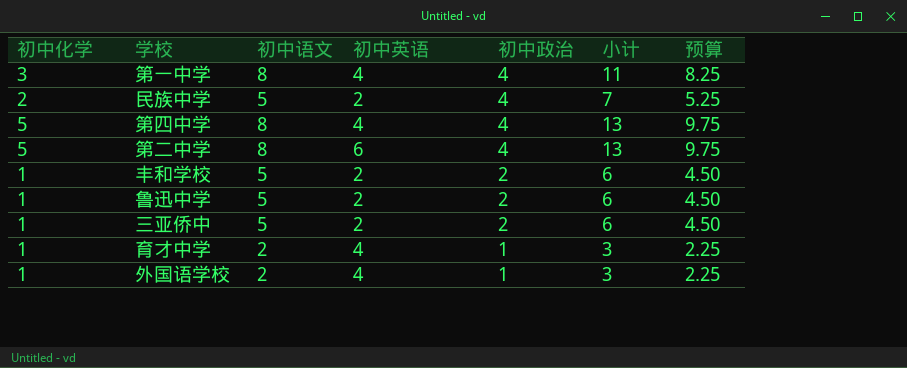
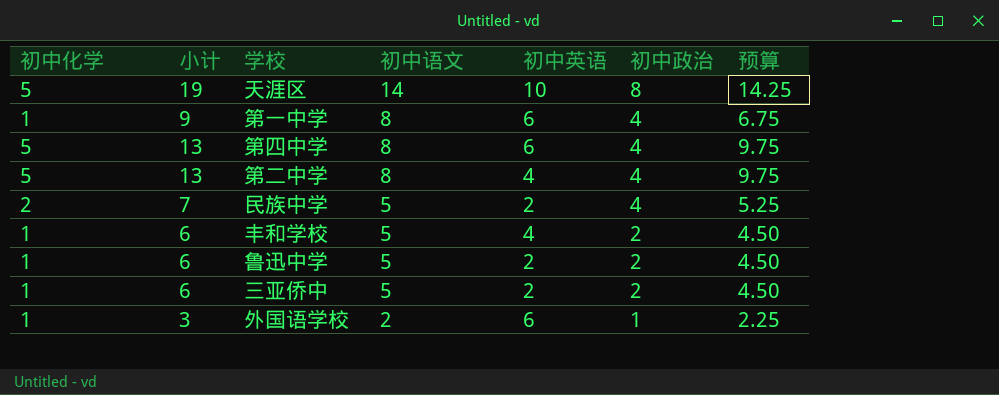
row order: 初中政治 descending -> 初中语文 descending
column 小计 | position: 6 -> 2
row 育才中学: 1 | 2 | 4 | 1 | 3 | 2.25 -> none
row 天涯区: none -> 5 | 19 | 14 | 10 | 8 | 14.25
第一中学 | 初中化学: 3 -> 1
第一中学 | 小计: 11 -> 9
第一中学 | 初中英语: 4 -> 6
第一中学 | 预算: 8.25 -> 6.75
第四中学 | 初中英语: 4 -> 6
第二中学 | 初中英语: 6 -> 4
丰和学校 | 初中英语: 2 -> 4
外国语学校 | 初中英语: 4 -> 6

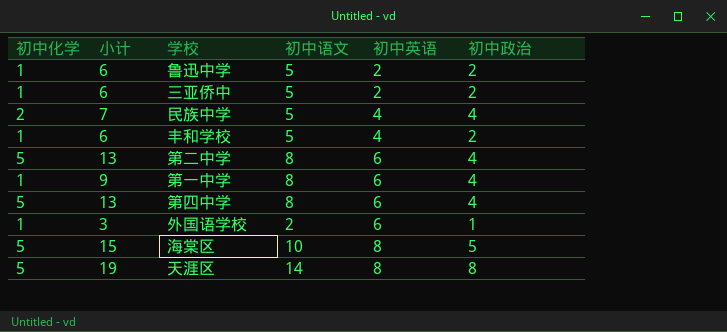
row order: 初中语文 descending -> 初中英语 ascending
column 预算 | formula: [小计] * 0.75 -> none
民族中学 | 初中英语: 2 -> 4
第二中学 | 初中英语: 4 -> 6
row 海棠区: none -> 5 | 15 | 10 | 8 | 5
天涯区 | 初中英语: 10 -> 8

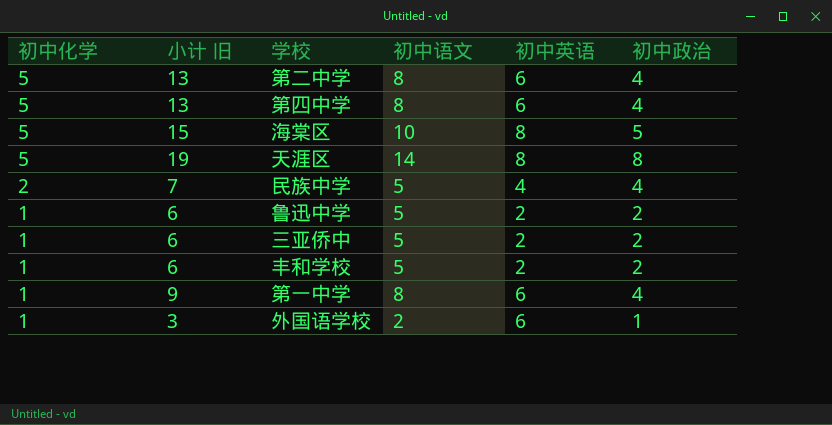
row order: 初中英语 ascending -> 初中化学 descending
column name: 小计 -> 小计 旧
丰和学校 | 初中英语: 4 -> 2

